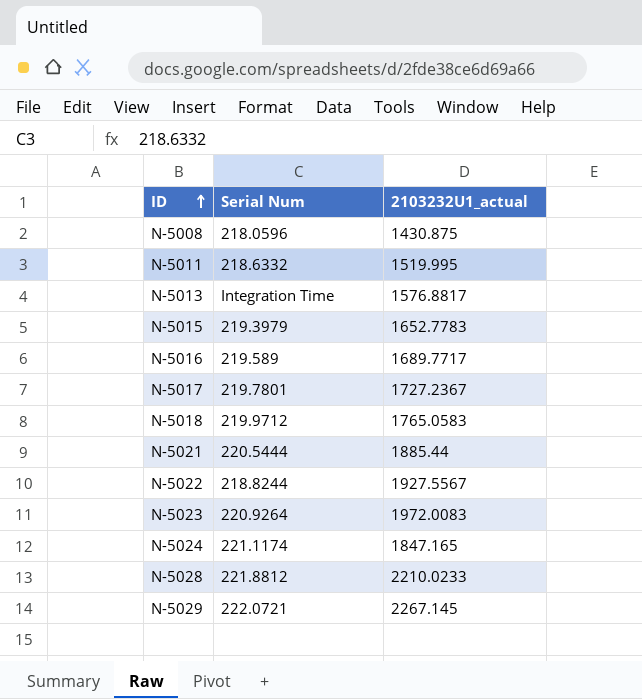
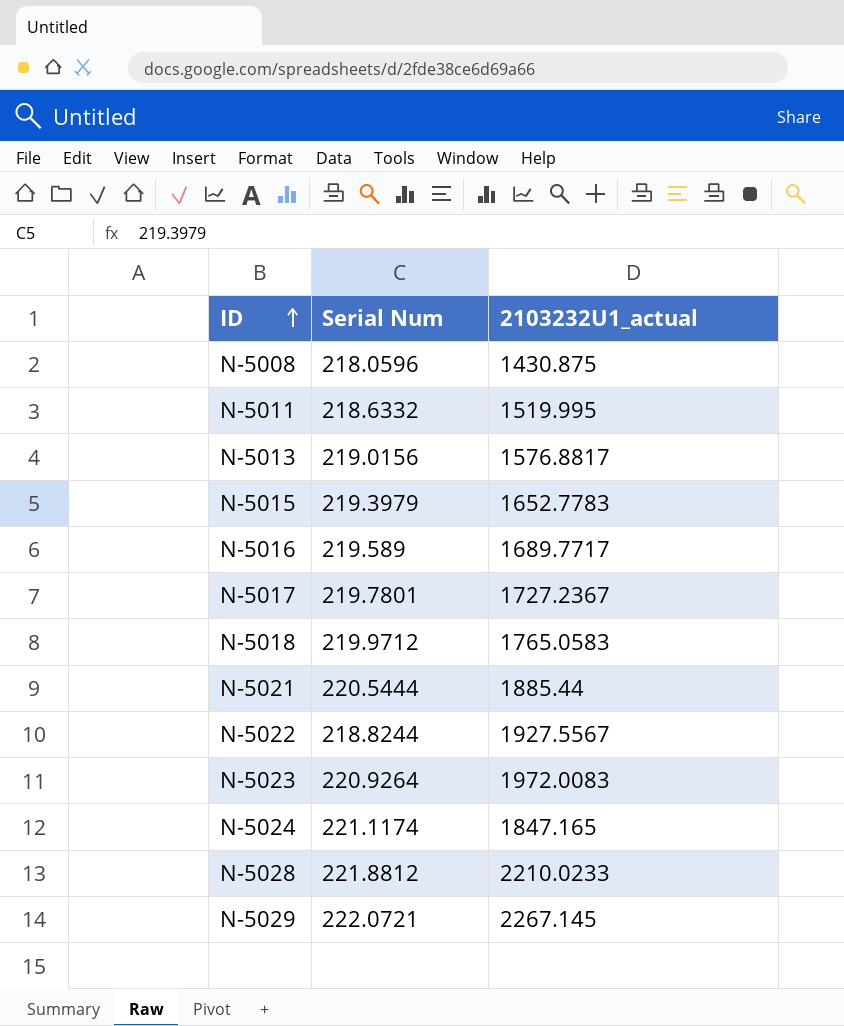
N-5013 | Serial Num: Integration Time -> 219.0156

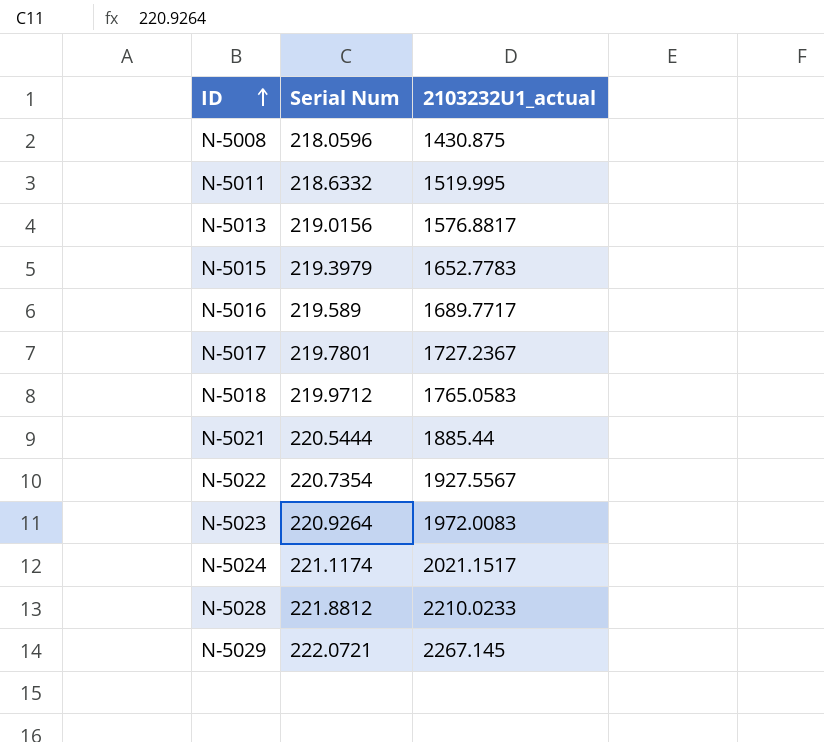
N-5022 | Serial Num: 218.8244 -> 220.7354
N-5024 | 2103232U1_actual: 1847.165 -> 2021.1517

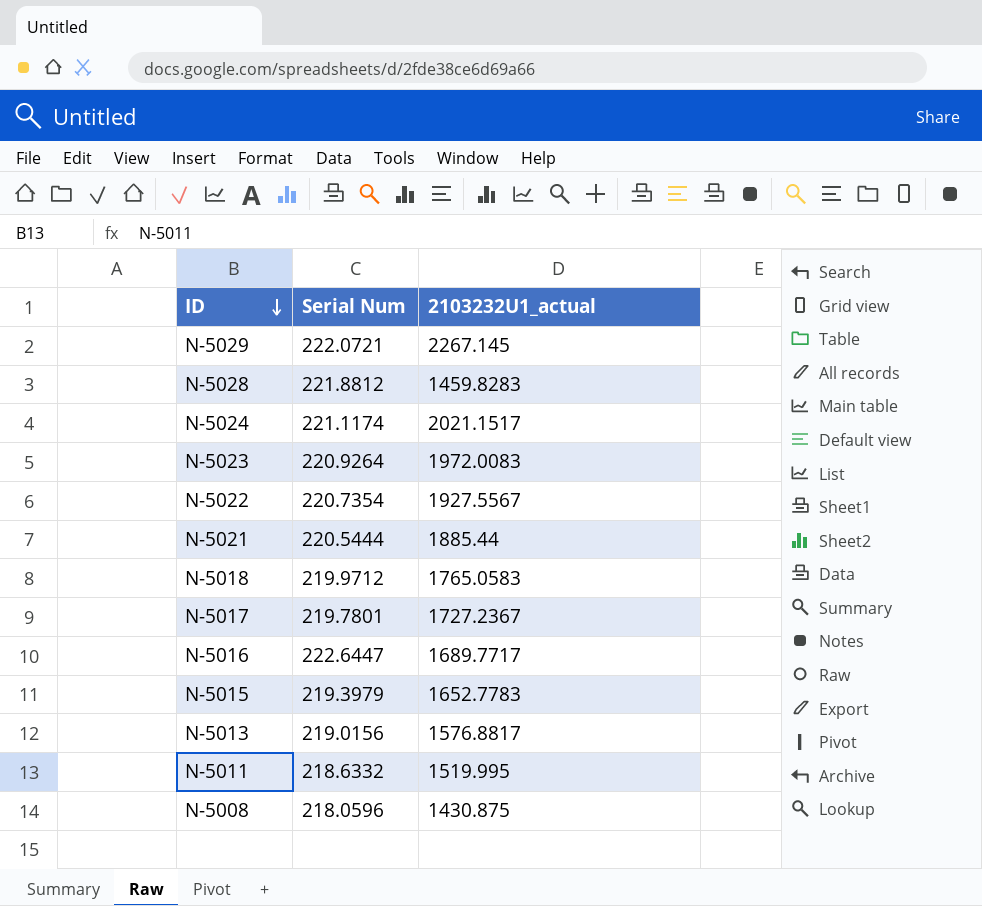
row order: ID ascending -> ID descending
N-5028 | 2103232U1_actual: 2210.0233 -> 1459.8283
N-5016 | Serial Num: 219.589 -> 222.6447

